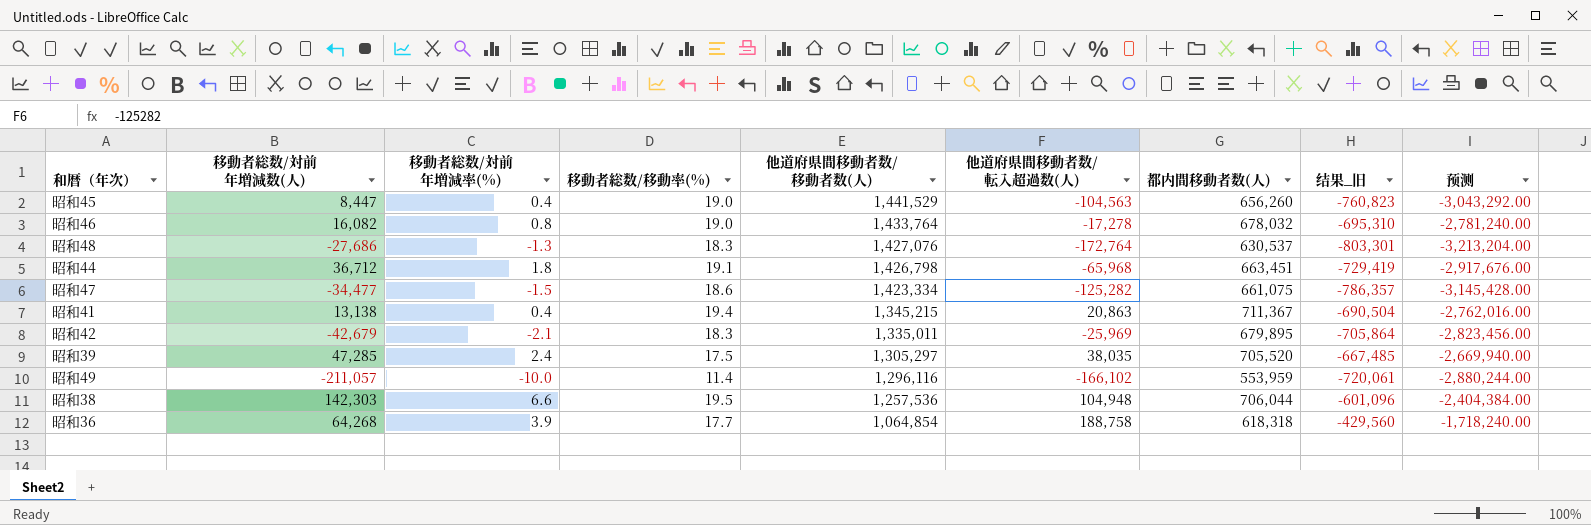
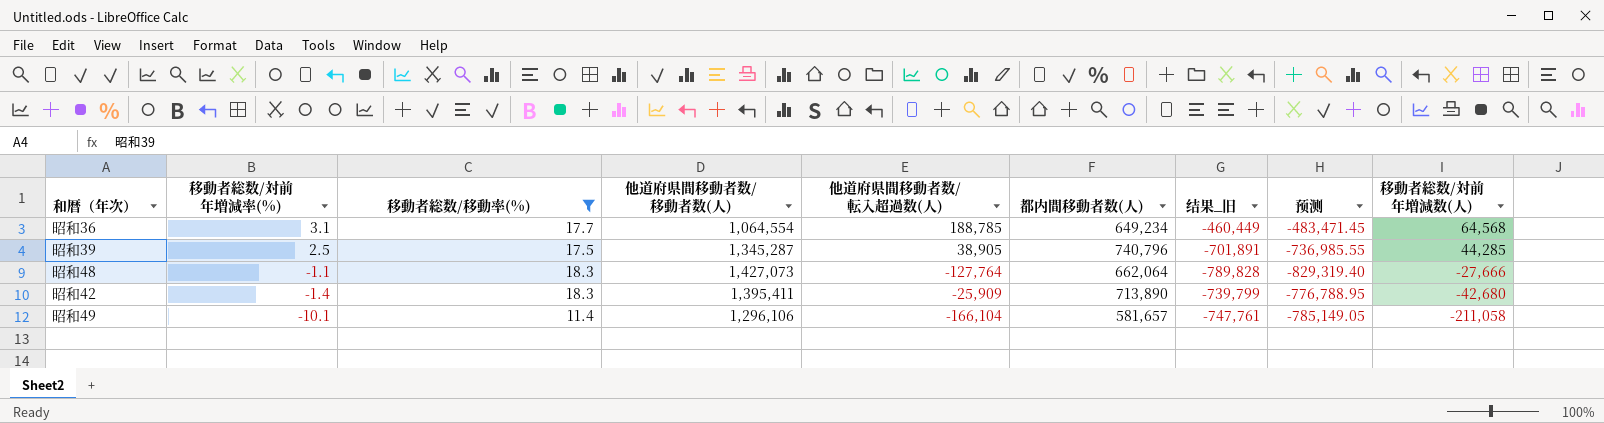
filter: none -> 移動者総数/移動率(%) <= 18.3
row order: 他道府県間移動者数/移動者数(人) descending -> 移動者総数/対前年増減率(%) descending
column 预测 | formula: [结果_旧] * 4 -> [结果_旧] * 1.05
column 移動者総数/対前年増減数(人) | position: 2 -> 9
昭和36 | 移動者総数/対前年増減率(%): 3.9 -> 3.1
昭和36 | 他道府県間移動者数/移動者数(人): 1,064,854 -> 1,064,554
昭和36 | 他道府県間移動者数/転入超過数(人): 188,758 -> 188,785
昭和36 | 都内間移動者数(人): 618,318 -> 649,234
昭和36 | 结果_旧: -429,560 -> -460,449
昭和36 | 移動者総数/対前年増減数(人): 64,268 -> 64,568
昭和39 | 移動者総数/対前年増減率(%): 2.4 -> 2.5
昭和39 | 他道府県間移動者数/移動者数(人): 1,305,297 -> 1,345,287
昭和39 | 他道府県間移動者数/転入超過数(人): 38,035 -> 38,905
昭和39 | 都内間移動者数(人): 705,520 -> 740,796
昭和39 | 结果_旧: -667,485 -> -701,891
昭和39 | 移動者総数/対前年増減数(人): 47,285 -> 44,285
昭和48 | 移動者総数/対前年増減率(%): -1.3 -> -1.1
昭和48 | 他道府県間移動者数/移動者数(人): 1,427,076 -> 1,427,073
昭和48 | 他道府県間移動者数/転入超過数(人): -172,764 -> -127,764
昭和48 | 都内間移動者数(人): 630,537 -> 662,064
昭和48 | 结果_旧: -803,301 -> -789,828
昭和48 | 移動者総数/対前年増減数(人): -27,686 -> -27,666
昭和42 | 移動者総数/対前年増減率(%): -2.1 -> -1.4
昭和42 | 他道府県間移動者数/移動者数(人): 1,335,011 -> 1,395,411
昭和42 | 他道府県間移動者数/転入超過数(人): -25,969 -> -25,909
昭和42 | 都内間移動者数(人): 679,895 -> 713,890
昭和42 | 结果_旧: -705,864 -> -739,799
昭和42 | 移動者総数/対前年増減数(人): -42,679 -> -42,680
昭和49 | 移動者総数/対前年増減率(%): -10.0 -> -10.1
昭和49 | 他道府県間移動者数/移動者数(人): 1,296,116 -> 1,296,106
昭和49 | 他道府県間移動者数/転入超過数(人): -166,102 -> -166,104
昭和49 | 都内間移動者数(人): 553,959 -> 581,657
昭和49 | 结果_旧: -720,061 -> -747,761
昭和49 | 移動者総数/対前年増減数(人): -211,057 -> -211,058

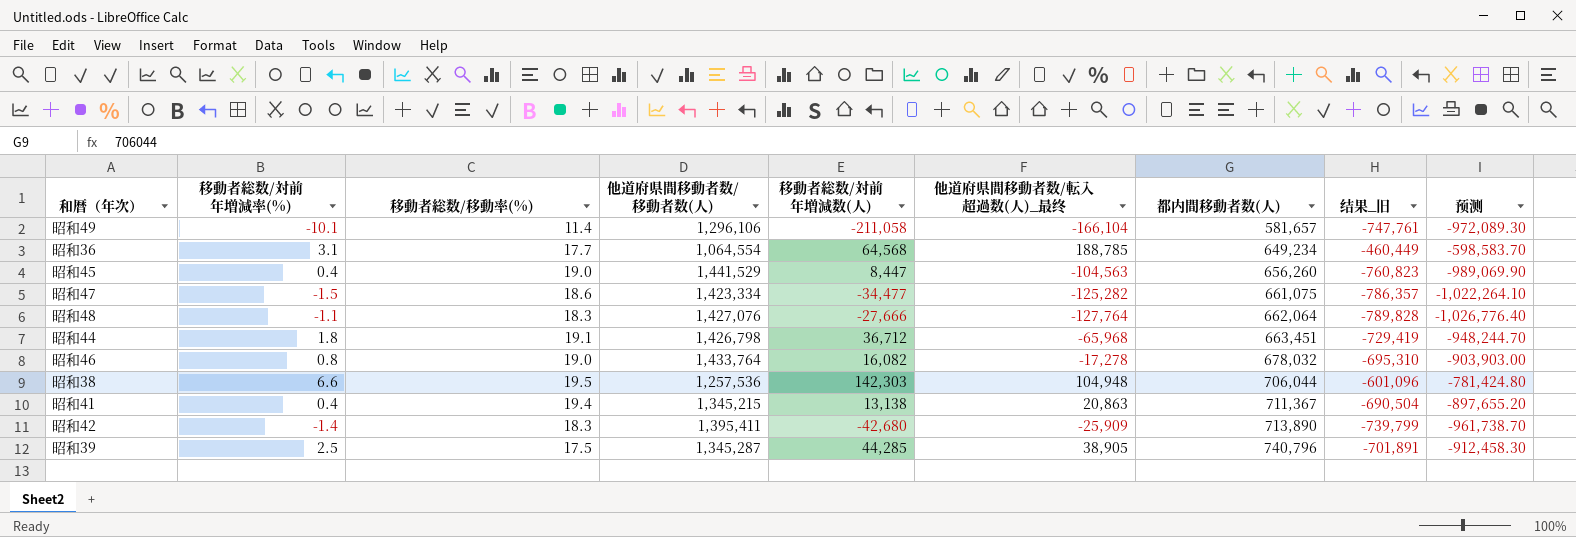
filter: 移動者総数/移動率(%) <= 18.3 -> none
row order: 移動者総数/対前年増減率(%) descending -> 都内間移動者数(人) ascending
column 移動者総数/対前年増減数(人) | position: 9 -> 5
column name: 他道府県間移動者数/転入超過数(人) -> 他道府県間移動者数/転入超過数(人)_最终
column 预测 | formula: [结果_旧] * 1.05 -> [结果_旧] * 1.3
昭和48 | 他道府県間移動者数/移動者数(人): 1,427,073 -> 1,427,076

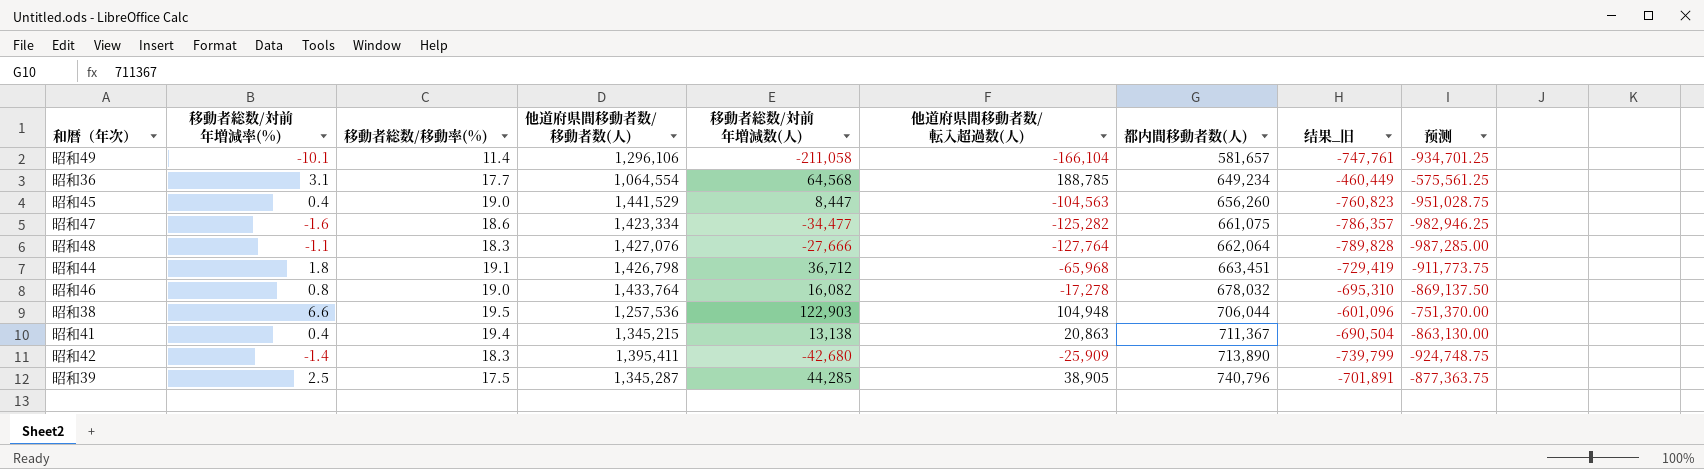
column name: 他道府県間移動者数/転入超過数(人)_最终 -> 他道府県間移動者数/転入超過数(人)
column 预测 | formula: [结果_旧] * 1.3 -> [结果_旧] * 1.25
昭和47 | 移動者総数/対前年増減率(%): -1.5 -> -1.6
昭和38 | 移動者総数/対前年増減数(人): 142,303 -> 122,903

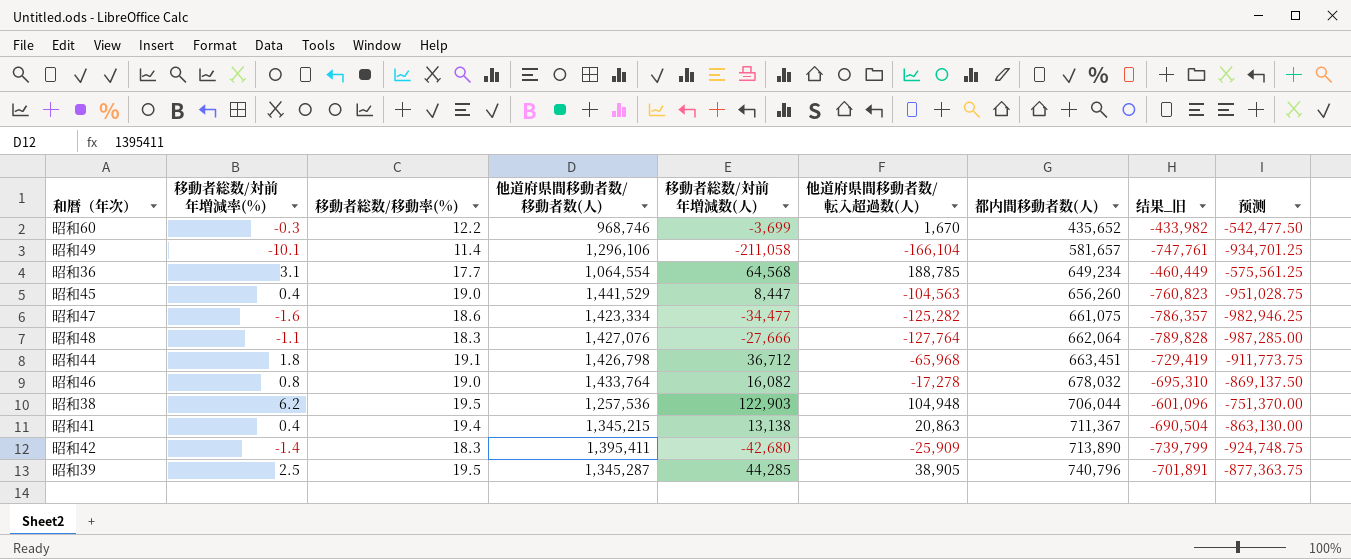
row 昭和60: none -> -0.3 | 12.2 | 968,746 | -3,699 | 1,670 | 435,652 | -433,982 | -542,477.50
昭和38 | 移動者総数/対前年増減率(%): 6.6 -> 6.2
昭和39 | 移動者総数/移動率(%): 17.5 -> 19.5

